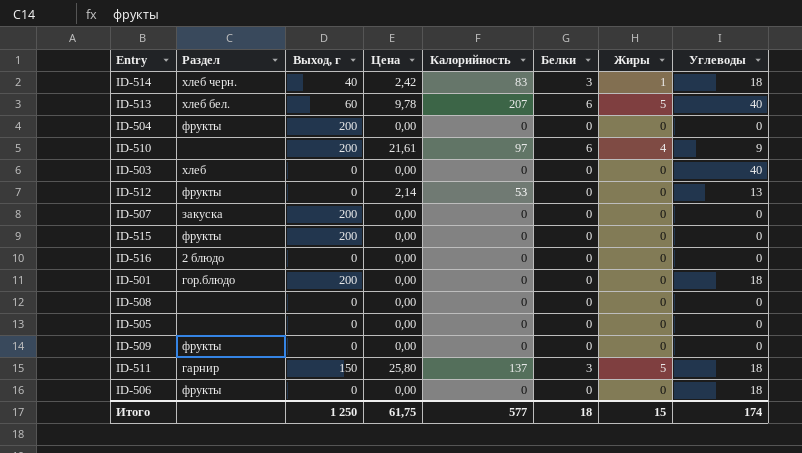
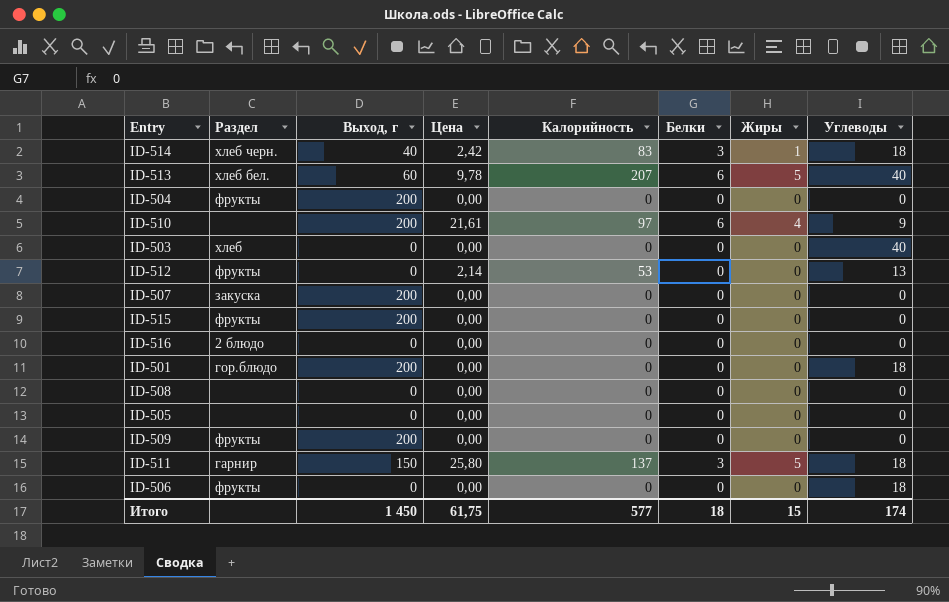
ID-509 | Выход, г: 0 -> 200
Итого | Выход, г: 1 250 -> 1 450

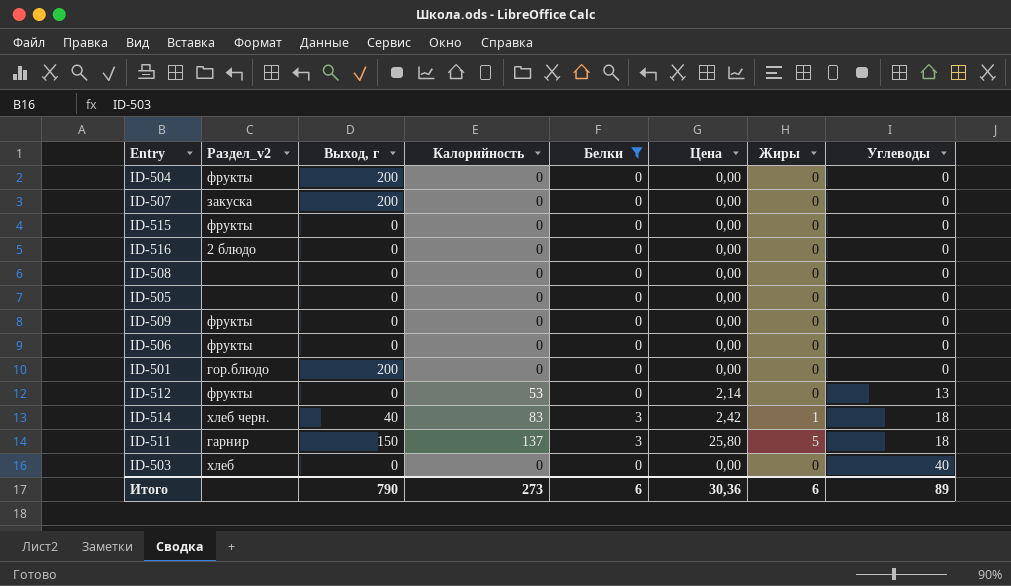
filter: none -> Белки != 6
row order: none -> Углеводы ascending
column name: Раздел -> Раздел_v2
column Цена | position: 4 -> 6
ID-515 | Выход, г: 200 -> 0
ID-509 | Выход, г: 200 -> 0
ID-506 | Углеводы: 18 -> 0
ID-501 | Углеводы: 18 -> 0
Итого | Выход, г: 1 450 -> 790
Итого | Калорийность: 577 -> 273
Итого | Белки: 18 -> 6
Итого | Цена: 61,75 -> 30,36
Итого | Жиры: 15 -> 6
Итого | Углеводы: 174 -> 89

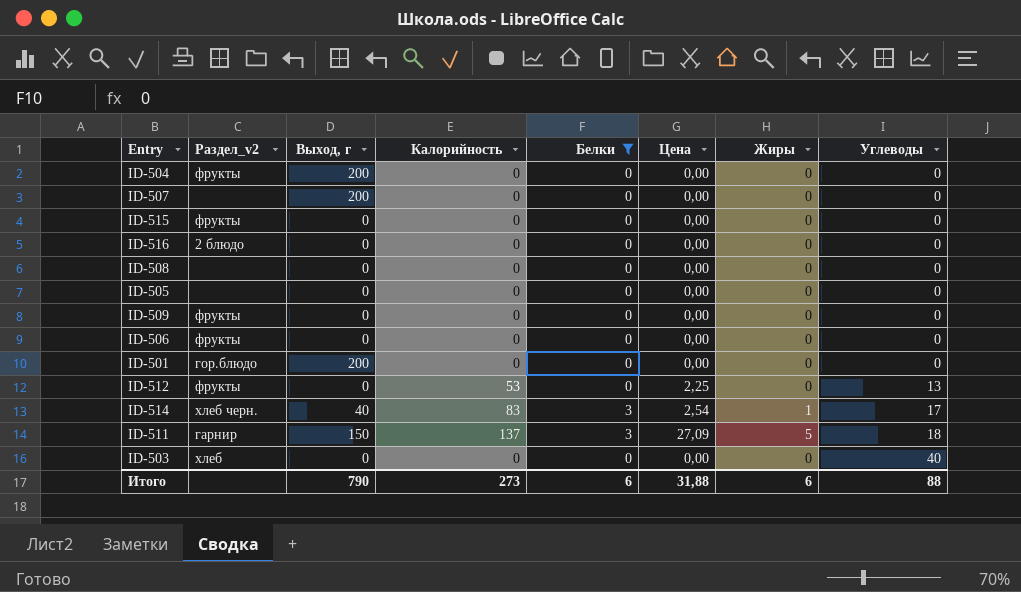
ID-507 | Раздел_v2: закуска -> none
ID-512 | Цена: 2,14 -> 2,25
ID-514 | Цена: 2,42 -> 2,54
ID-514 | Углеводы: 18 -> 17
ID-511 | Цена: 25,80 -> 27,09
Итого | Цена: 30,36 -> 31,88
Итого | Углеводы: 89 -> 88

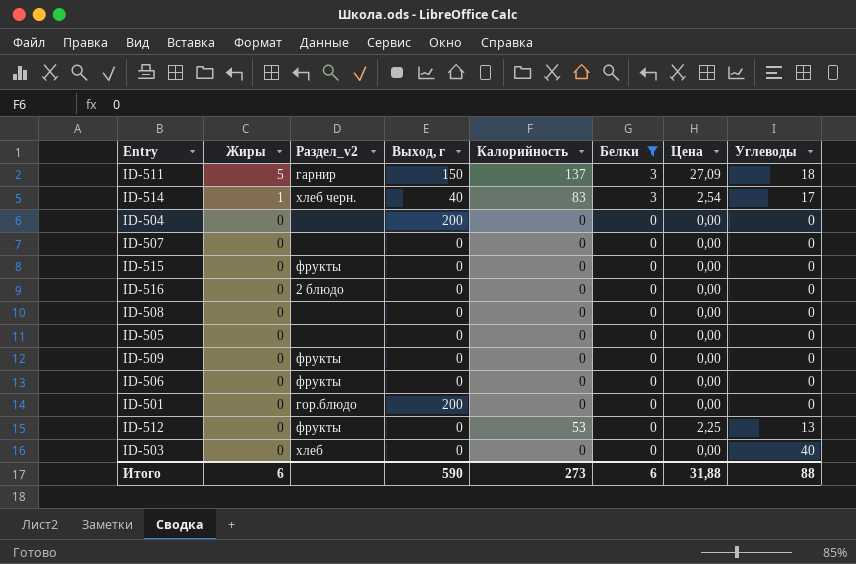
row order: Углеводы ascending -> Жиры descending
column Жиры | position: 7 -> 2
ID-504 | Раздел_v2: фрукты -> none
ID-507 | Выход, г: 200 -> 0
Итого | Выход, г: 790 -> 590

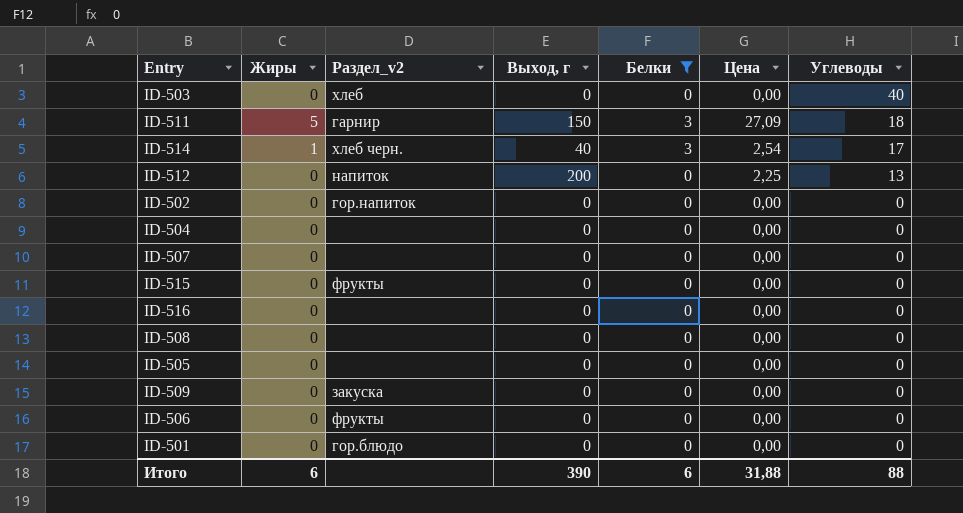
row order: Жиры descending -> Углеводы descending
column Калорийность | position: 5 -> none
ID-512 | Раздел_v2: фрукты -> напиток
ID-512 | Выход, г: 0 -> 200
row ID-502: none -> 0 | гор.напиток | 0 | 0 | 0,00 | 0
ID-504 | Выход, г: 200 -> 0
ID-516 | Раздел_v2: 2 блюдо -> none
ID-509 | Раздел_v2: фрукты -> закуска
ID-501 | Выход, г: 200 -> 0
Итого | Выход, г: 590 -> 390

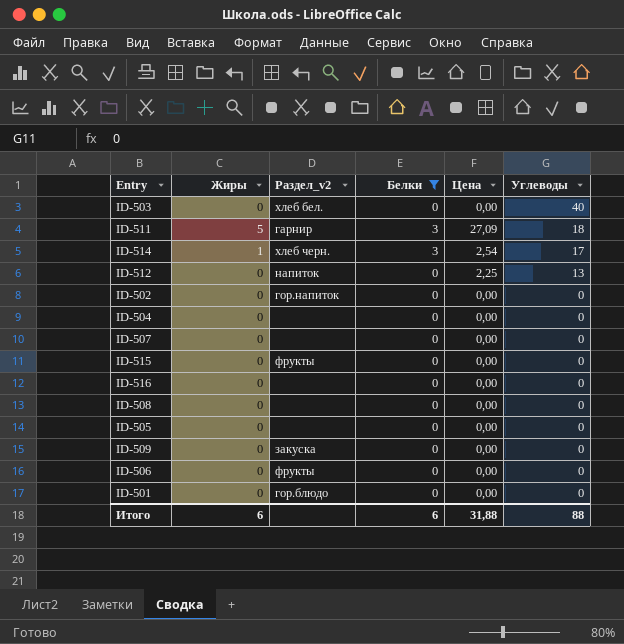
column Выход, г | position: 4 -> none
ID-503 | Раздел_v2: хлеб -> хлеб бел.

